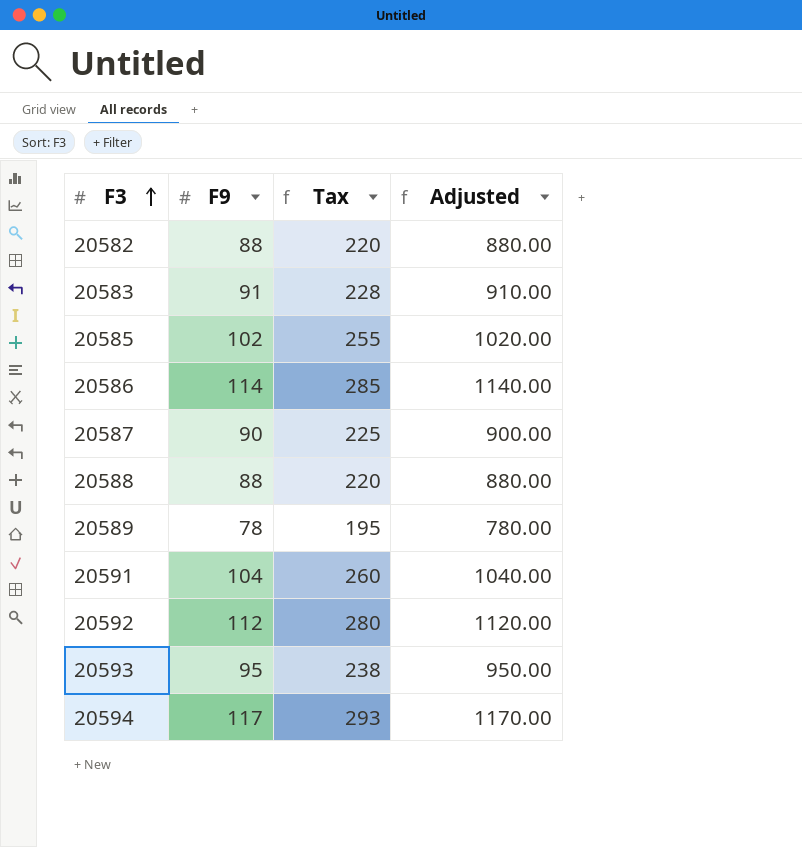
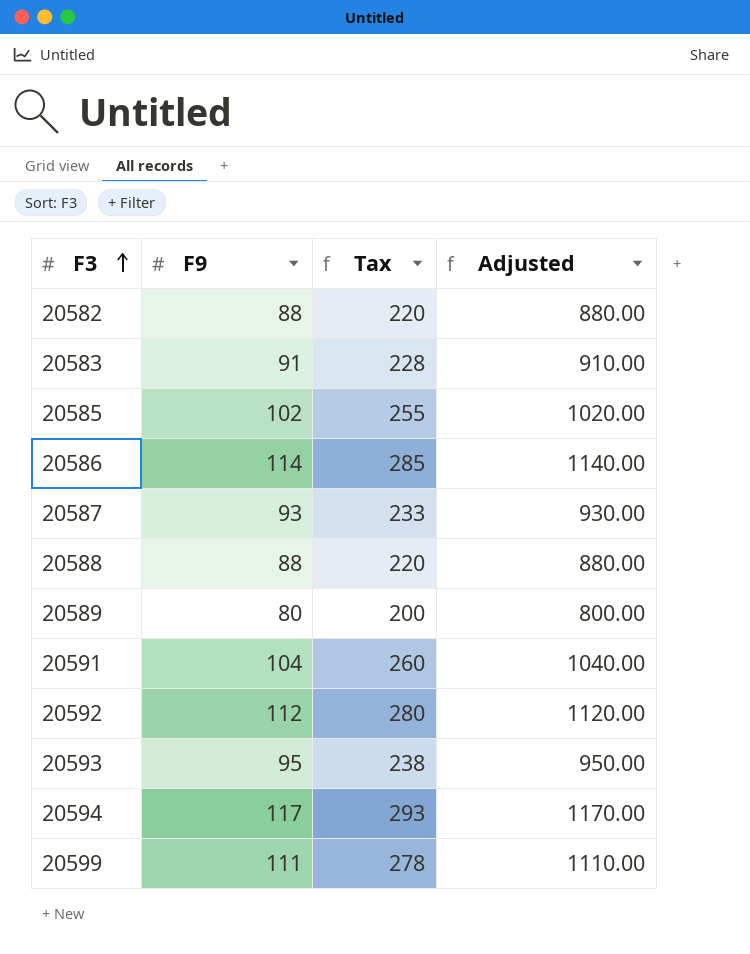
20587 | F9: 90 -> 93
20587 | Tax: 225 -> 233
20587 | Adjusted: 900.00 -> 930.00
20589 | F9: 78 -> 80
20589 | Tax: 195 -> 200
20589 | Adjusted: 780.00 -> 800.00
row 20599: none -> 111 | 278 | 1110.00

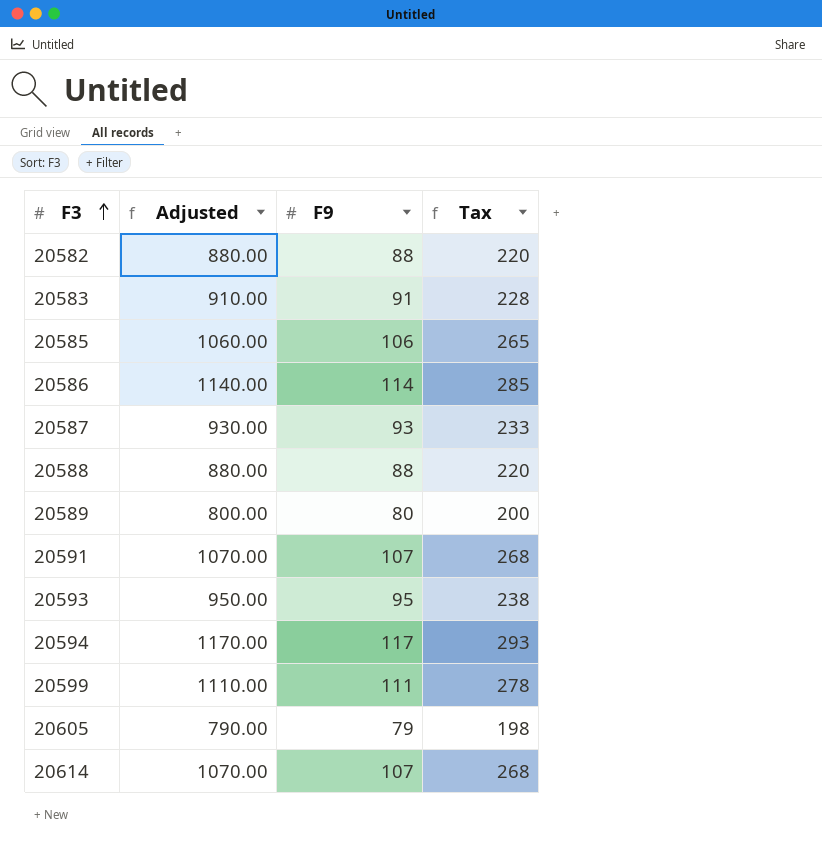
column Adjusted | position: 4 -> 2
row 20592: 112 | 280 | 1120.00 -> none
20585 | Adjusted: 1020.00 -> 1060.00
20585 | F9: 102 -> 106
20585 | Tax: 255 -> 265
20591 | Adjusted: 1040.00 -> 1070.00
20591 | F9: 104 -> 107
20591 | Tax: 260 -> 268
row 20605: none -> 790.00 | 79 | 198
row 20614: none -> 1070.00 | 107 | 268

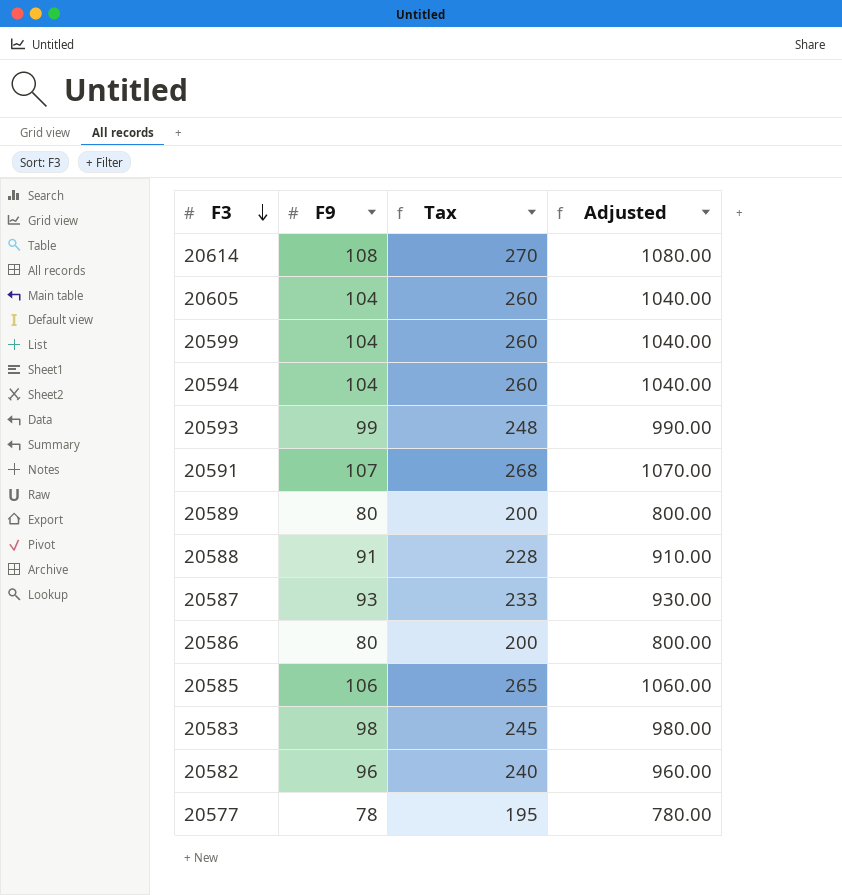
row order: F3 ascending -> F3 descending
column Adjusted | position: 2 -> 4
20614 | F9: 107 -> 108
20614 | Tax: 268 -> 270
20614 | Adjusted: 1070.00 -> 1080.00
20605 | F9: 79 -> 104
20605 | Tax: 198 -> 260
20605 | Adjusted: 790.00 -> 1040.00
20599 | F9: 111 -> 104
20599 | Tax: 278 -> 260
20599 | Adjusted: 1110.00 -> 1040.00
20594 | F9: 117 -> 104
20594 | Tax: 293 -> 260
20594 | Adjusted: 1170.00 -> 1040.00
20593 | F9: 95 -> 99
20593 | Tax: 238 -> 248
20593 | Adjusted: 950.00 -> 990.00
20588 | F9: 88 -> 91
20588 | Tax: 220 -> 228
20588 | Adjusted: 880.00 -> 910.00
20586 | F9: 114 -> 80
20586 | Tax: 285 -> 200
20586 | Adjusted: 1140.00 -> 800.00
20583 | F9: 91 -> 98
20583 | Tax: 228 -> 245
20583 | Adjusted: 910.00 -> 980.00
20582 | F9: 88 -> 96
20582 | Tax: 220 -> 240
20582 | Adjusted: 880.00 -> 960.00
row 20577: none -> 78 | 195 | 780.00

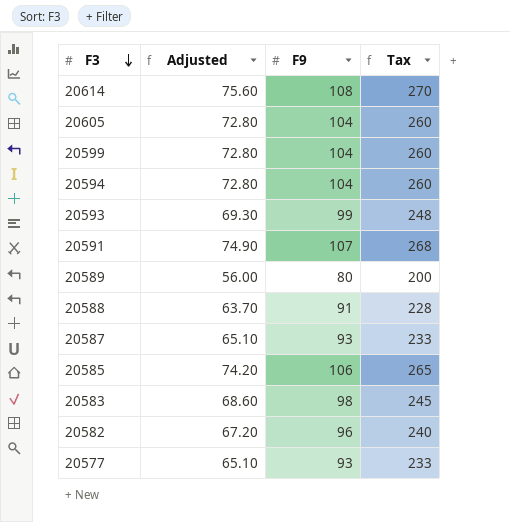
column Adjusted | formula: [F9] * 10 -> [F9] * 0.7
column Adjusted | position: 4 -> 2
row 20586: 80 | 200 | 800.00 -> none
20577 | F9: 78 -> 93
20577 | Tax: 195 -> 233

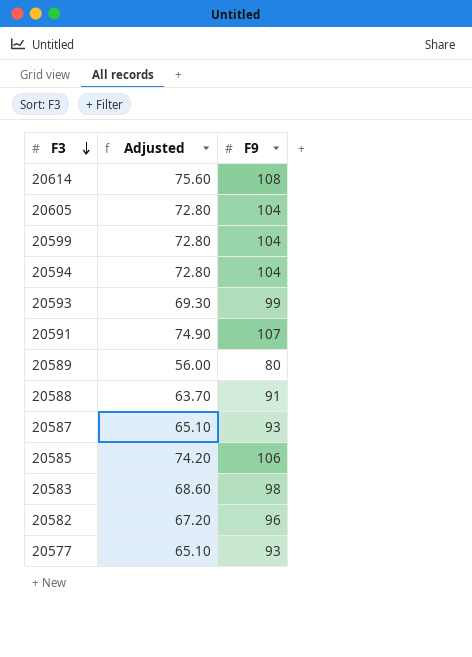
column Tax | formula: [F9] * 2.5 -> none

